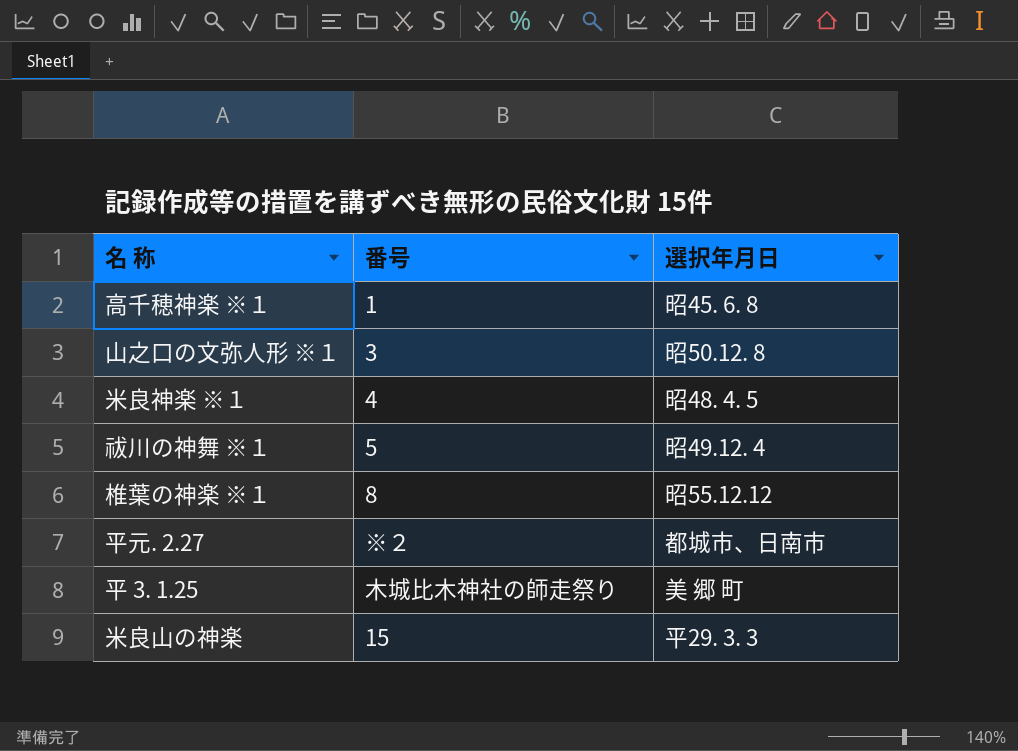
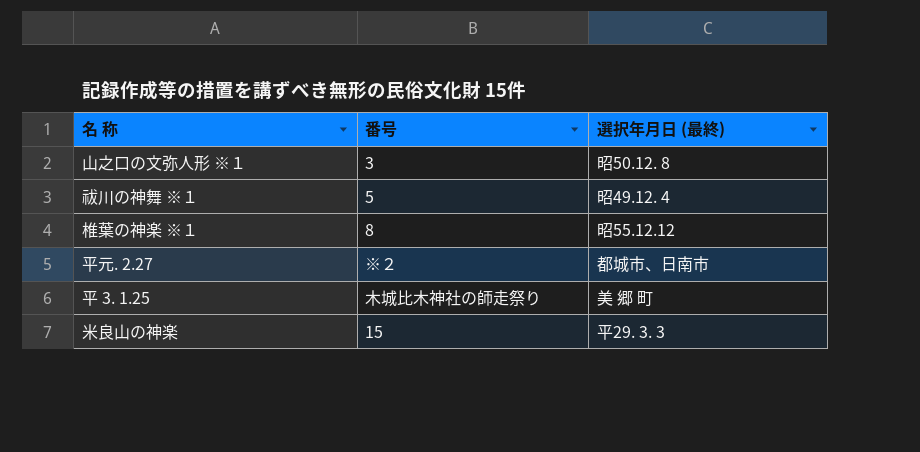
column name: 選択年月日 -> 選択年月日 (最終)
row 高千穂神楽 ※１: 1 | 昭45. 6. 8 -> none
row 米良神楽 ※１: 4 | 昭48. 4. 5 -> none

